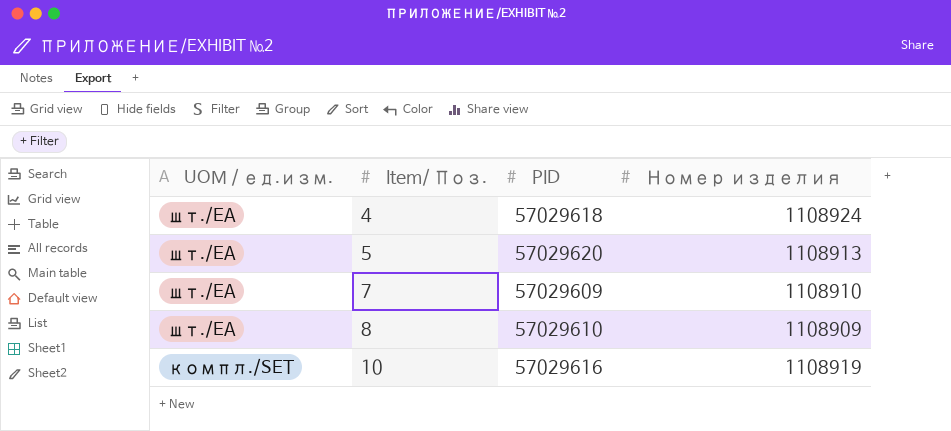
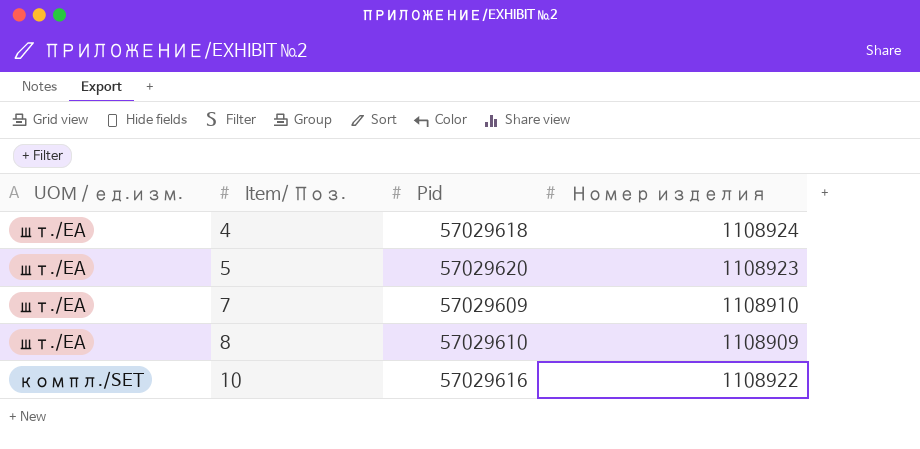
column name: PID -> Pid
5 | Номер изделия: 1108913 -> 1108923
10 | Номер изделия: 1108919 -> 1108922

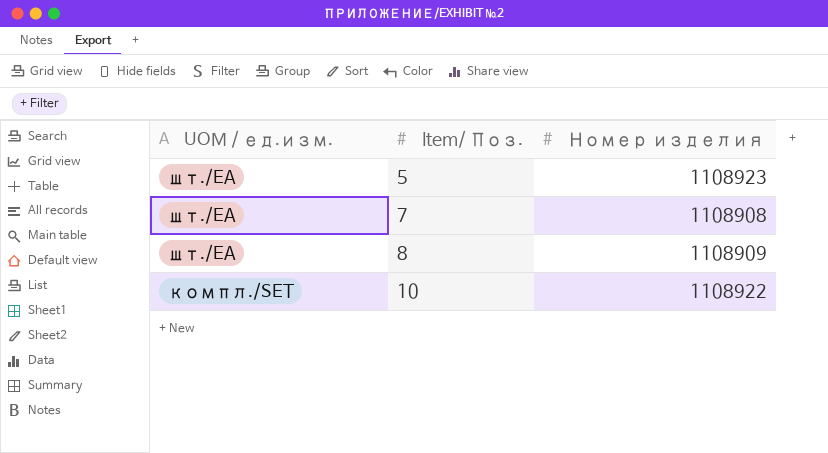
column Pid | position: 3 -> none
row 4: шт./EA | 57029618 | 1108924 -> none
7 | Номер изделия: 1108910 -> 1108908

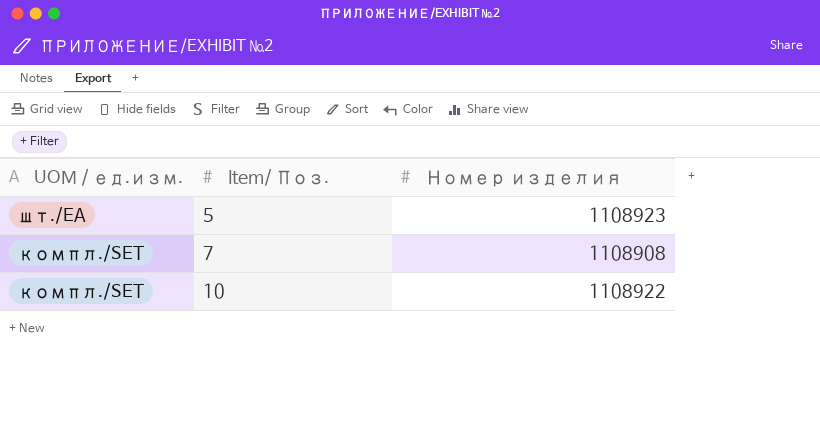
row 8: шт./EA | 1108909 -> none
7 | UOM / ед.изм.: шт./EA -> компл./SET

